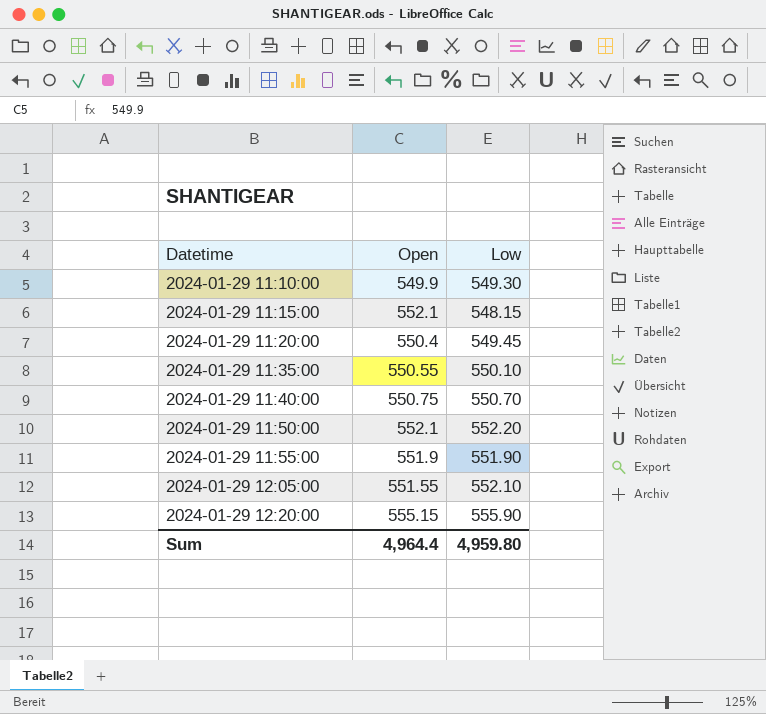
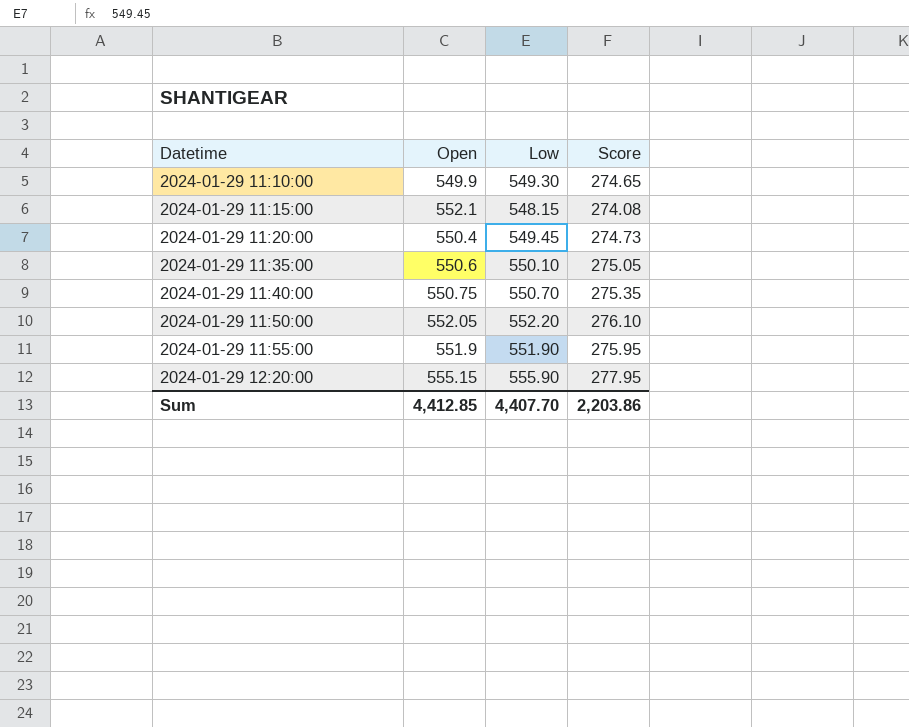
column Score | formula: none -> [Low] * 0.5
row 2024-01-29 12:05:00: 551.55 | 552.10 -> none
2024-01-29 11:35:00 | Open: 550.55 -> 550.6
2024-01-29 11:50:00 | Open: 552.1 -> 552.05
Sum | Open: 4,964.4 -> 4,412.85
Sum | Low: 4,959.80 -> 4,407.70

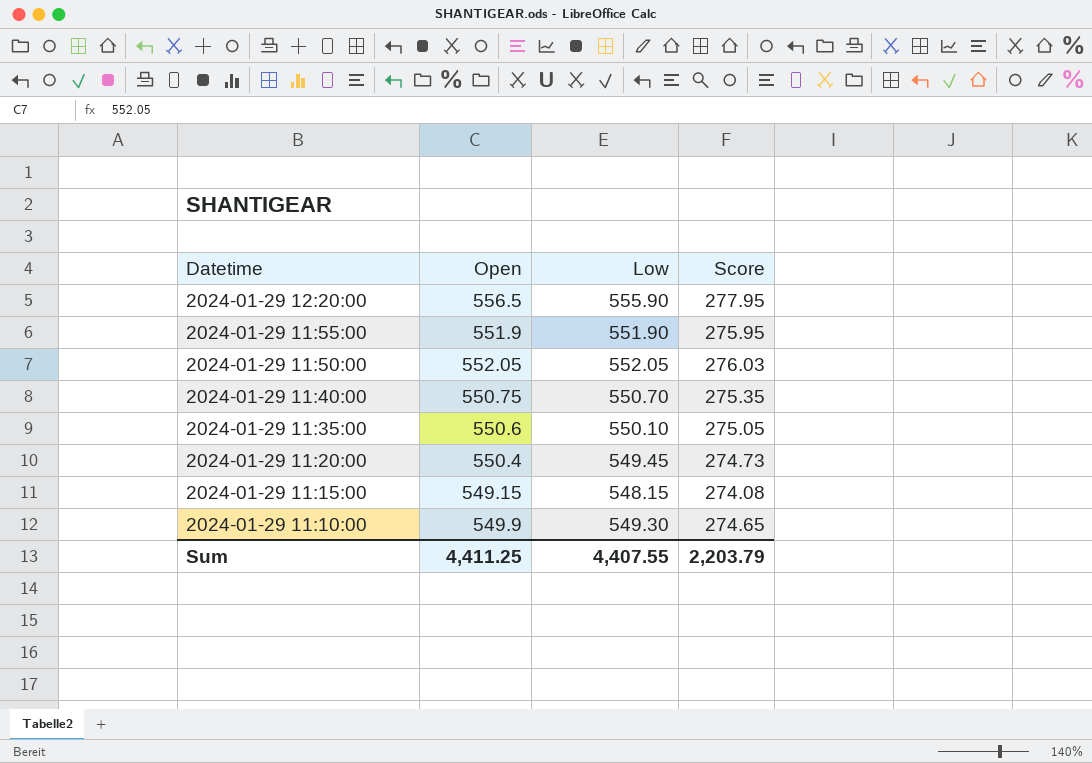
row order: Datetime ascending -> Datetime descending
2024-01-29 12:20:00 | Open: 555.15 -> 556.5
2024-01-29 11:50:00 | Low: 552.20 -> 552.05
2024-01-29 11:50:00 | Score: 276.10 -> 276.03
2024-01-29 11:15:00 | Open: 552.1 -> 549.15
Sum | Open: 4,412.85 -> 4,411.25
Sum | Low: 4,407.70 -> 4,407.55
Sum | Score: 2,203.86 -> 2,203.79

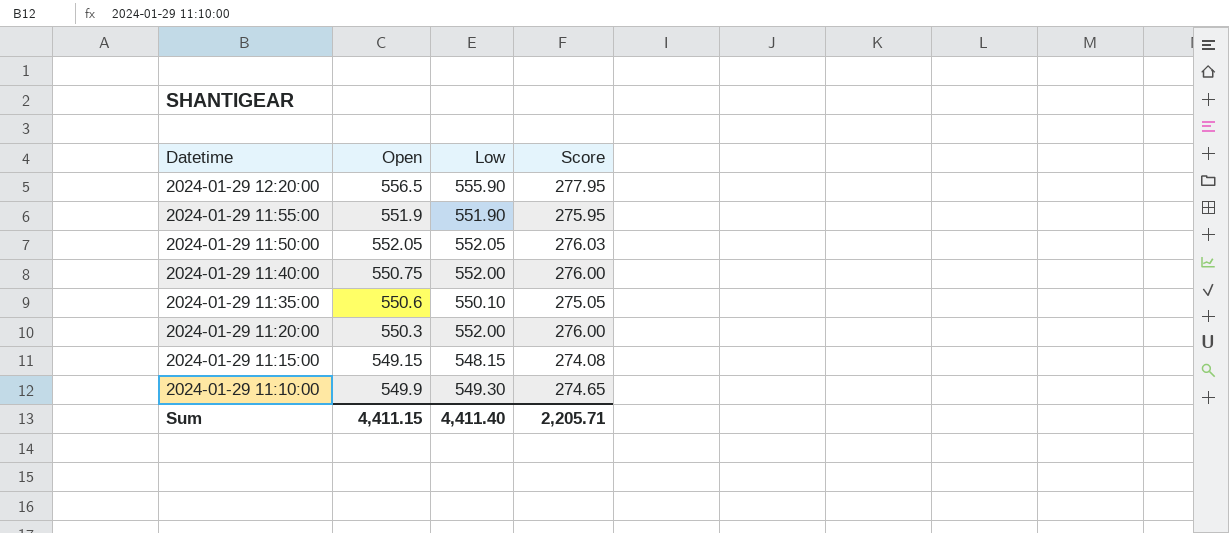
2024-01-29 11:40:00 | Low: 550.70 -> 552.00
2024-01-29 11:40:00 | Score: 275.35 -> 276.00
2024-01-29 11:20:00 | Open: 550.4 -> 550.3
2024-01-29 11:20:00 | Low: 549.45 -> 552.00
2024-01-29 11:20:00 | Score: 274.73 -> 276.00
Sum | Open: 4,411.25 -> 4,411.15
Sum | Low: 4,407.55 -> 4,411.40
Sum | Score: 2,203.79 -> 2,205.71

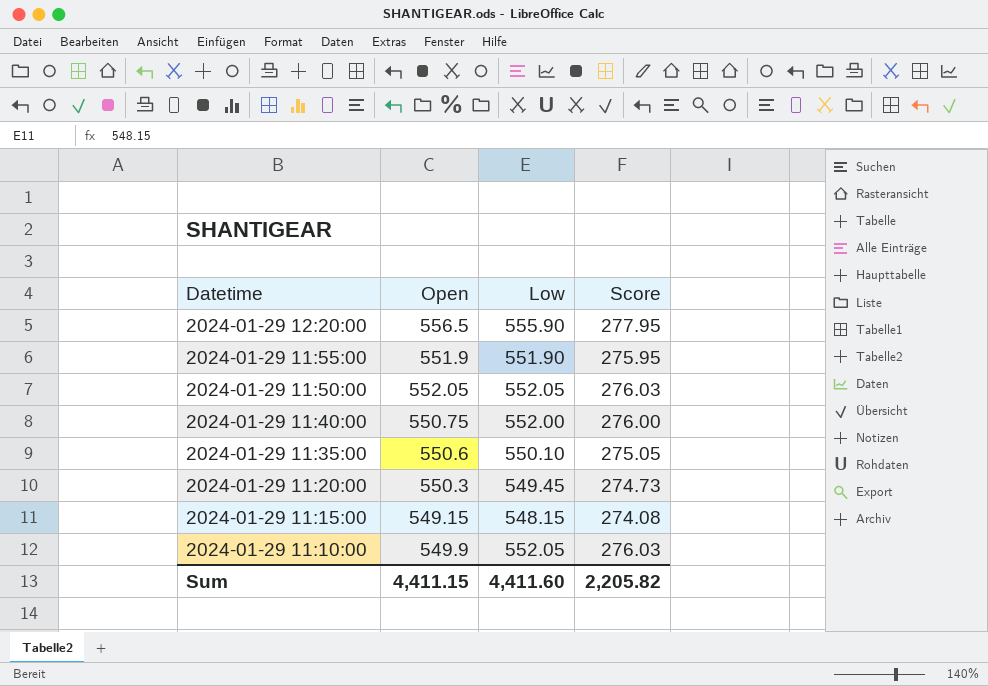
2024-01-29 11:20:00 | Low: 552.00 -> 549.45
2024-01-29 11:20:00 | Score: 276.00 -> 274.73
2024-01-29 11:10:00 | Low: 549.30 -> 552.05
2024-01-29 11:10:00 | Score: 274.65 -> 276.03
Sum | Low: 4,411.40 -> 4,411.60
Sum | Score: 2,205.71 -> 2,205.82

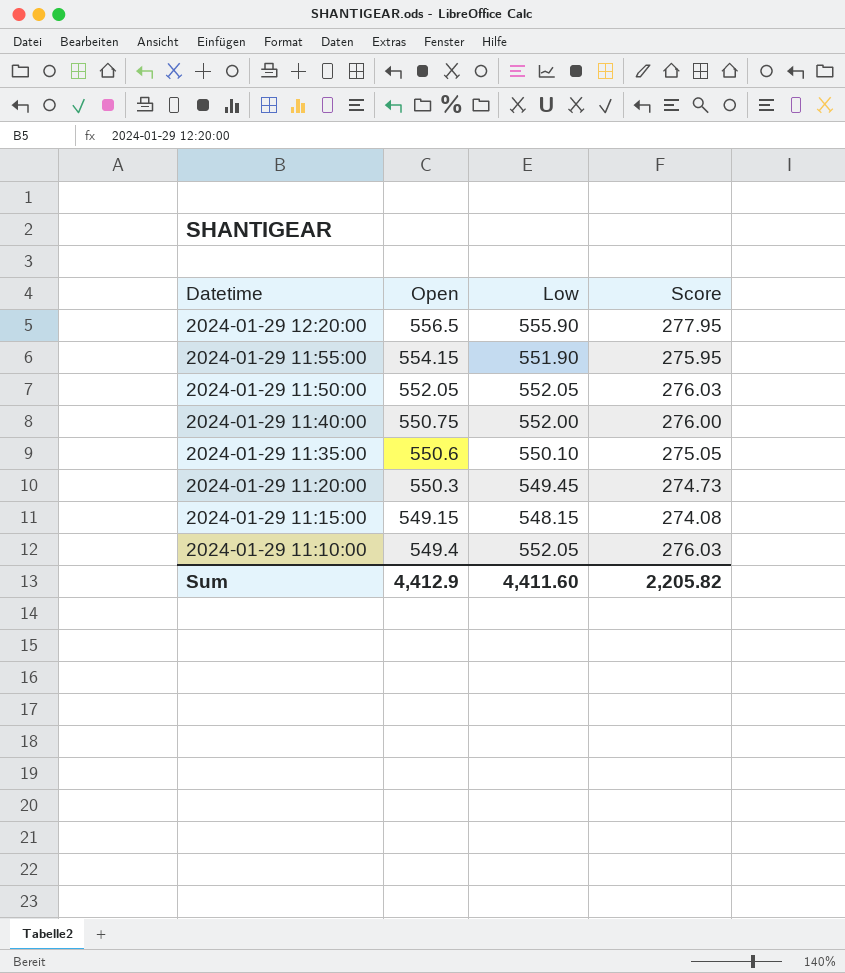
2024-01-29 11:55:00 | Open: 551.9 -> 554.15
2024-01-29 11:10:00 | Open: 549.9 -> 549.4
Sum | Open: 4,411.15 -> 4,412.9

